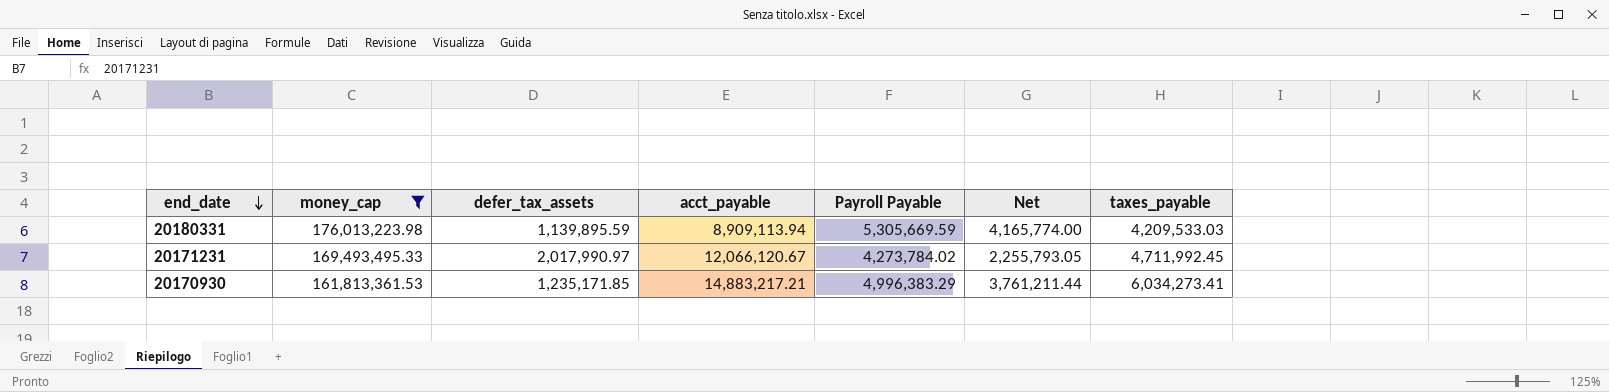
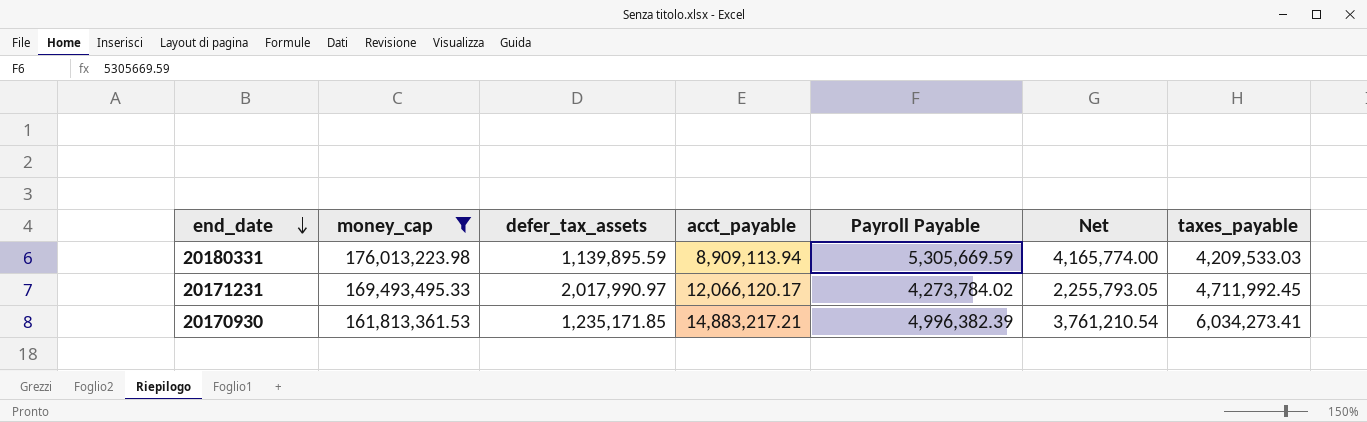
20171231 | acct_payable: 12,066,120.67 -> 12,066,120.17
20170930 | Payroll Payable: 4,996,383.29 -> 4,996,382.39
20170930 | Net: 3,761,211.44 -> 3,761,210.54

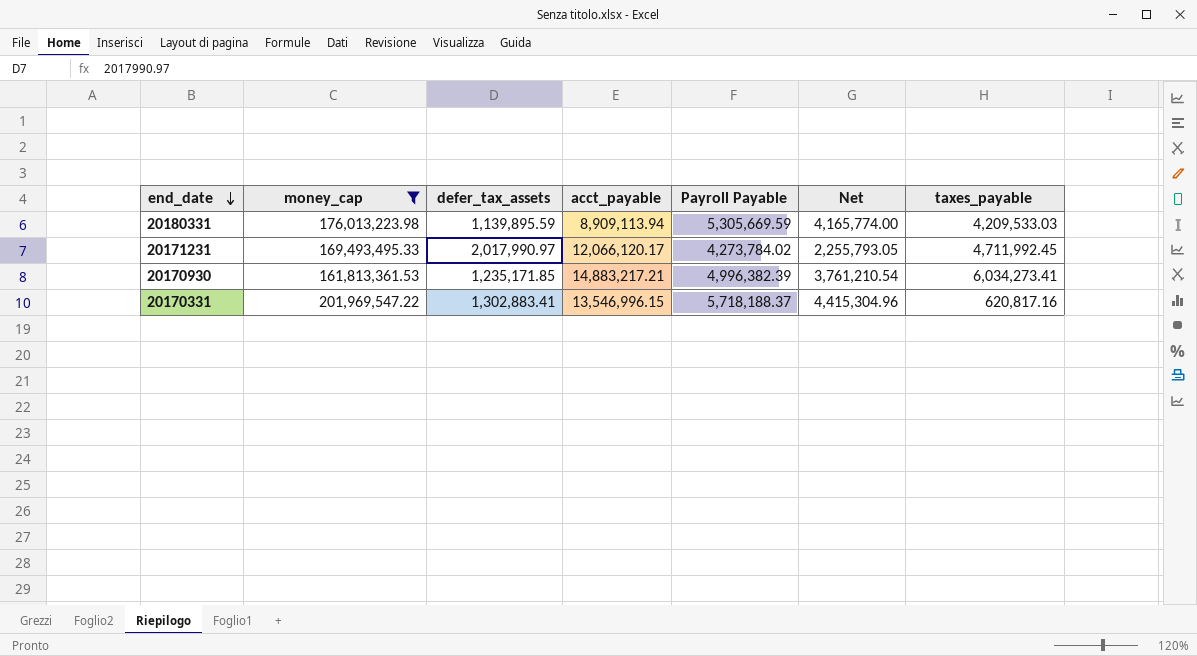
row 20170331: none -> 201,969,547.22 | 1,302,883.41 | 13,546,996.15 | 5,718,188.37 | 4,415,304.96 | 620,817.16

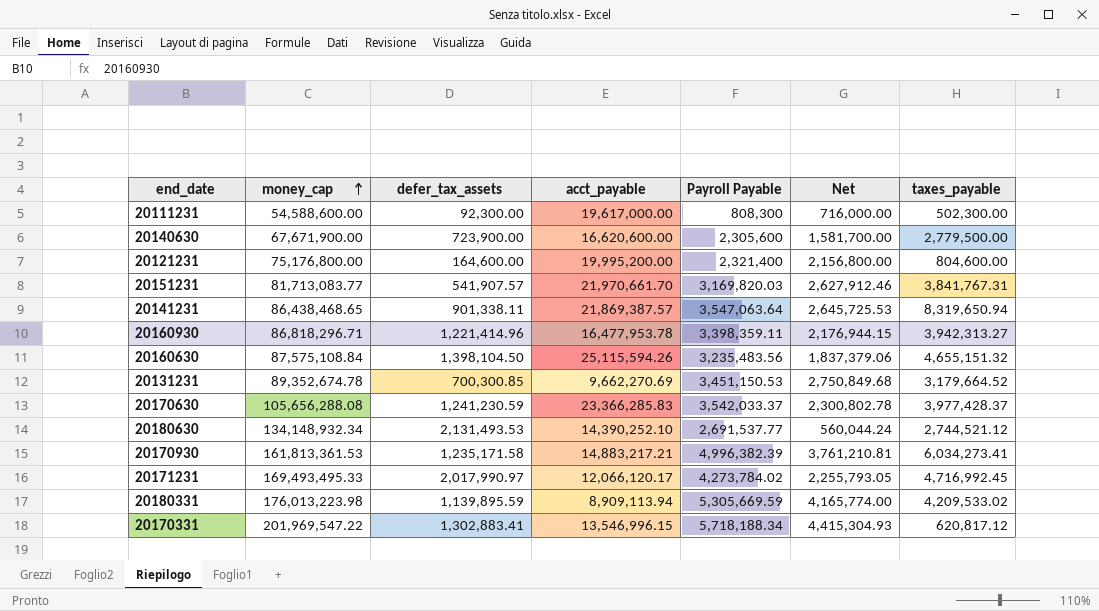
filter: money_cap >= 161,813,361.53 -> none
row order: end_date descending -> money_cap ascending
20170930 | defer_tax_assets: 1,235,171.85 -> 1,235,171.58
20170930 | Net: 3,761,210.54 -> 3,761,210.81
20171231 | taxes_payable: 4,711,992.45 -> 4,716,992.45
20180331 | taxes_payable: 4,209,533.03 -> 4,209,533.02
20170331 | Payroll Payable: 5,718,188.37 -> 5,718,188.34
20170331 | Net: 4,415,304.96 -> 4,415,304.93
20170331 | taxes_payable: 620,817.16 -> 620,817.12

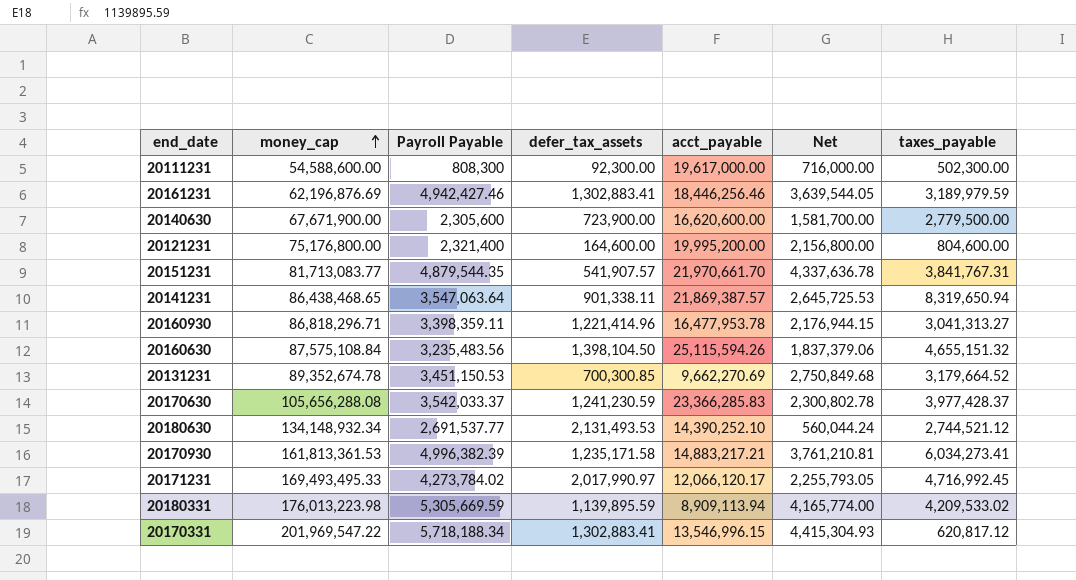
column Payroll Payable | position: 5 -> 3
row 20161231: none -> 62,196,876.69 | 4,942,427.46 | 1,302,883.41 | 18,446,256.46 | 3,639,544.05 | 3,189,979.59
20151231 | Payroll Payable: 3,169,820.03 -> 4,879,544.35
20151231 | Net: 2,627,912.46 -> 4,337,636.78
20160930 | taxes_payable: 3,942,313.27 -> 3,041,313.27

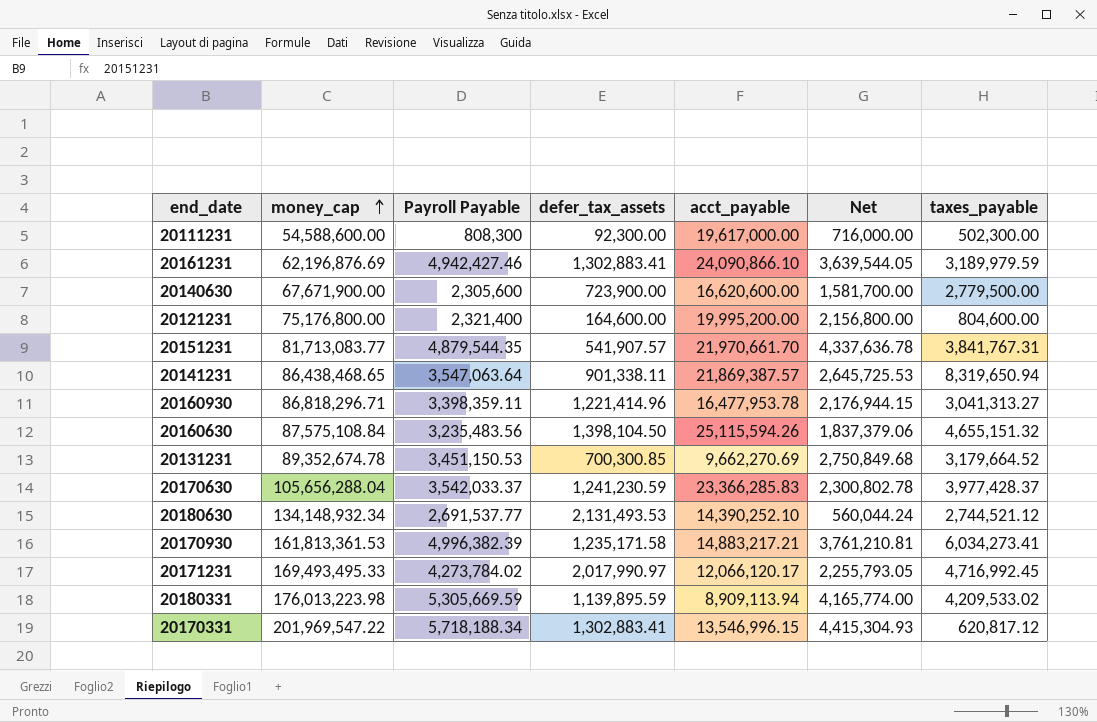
20161231 | acct_payable: 18,446,256.46 -> 24,090,866.10
20170630 | money_cap: 105,656,288.08 -> 105,656,288.04

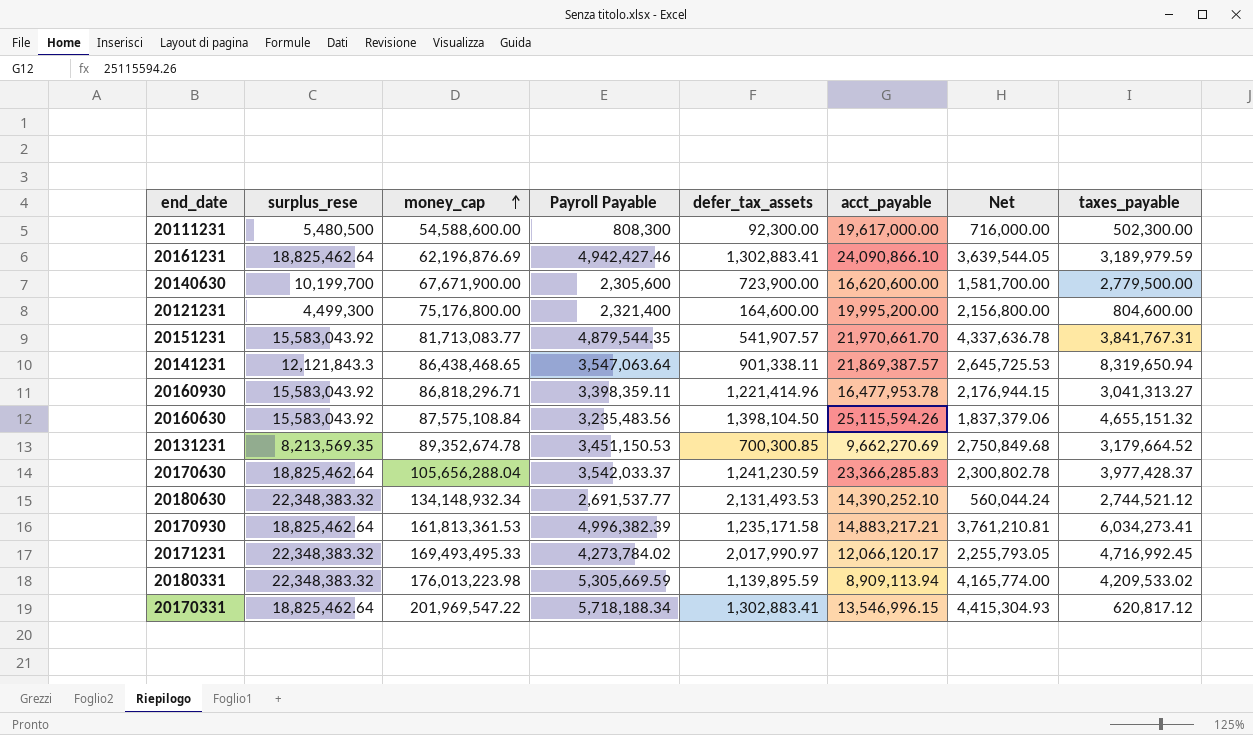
column surplus_rese | position: none -> 2

